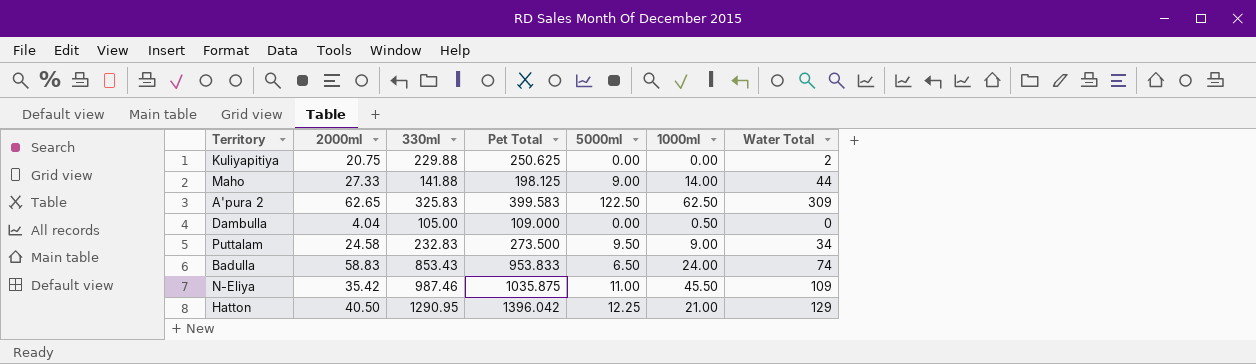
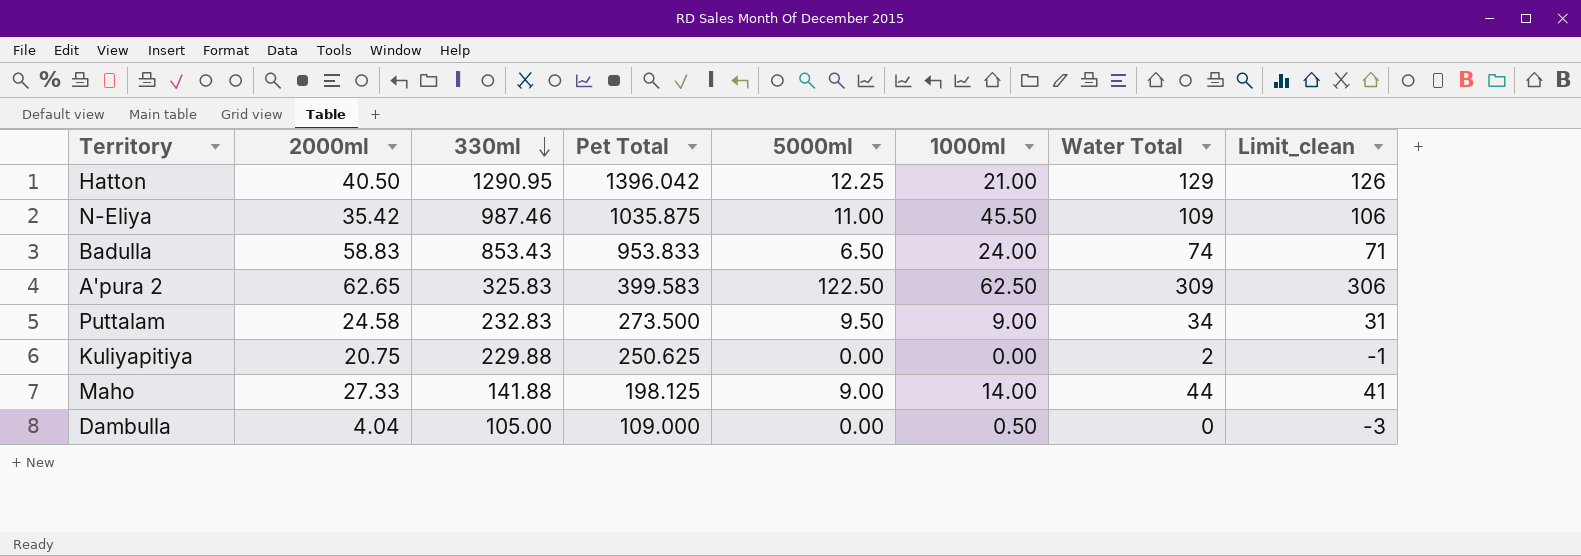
row order: none -> 330ml descending
column Limit_clean | formula: none -> [Water Total] - 3

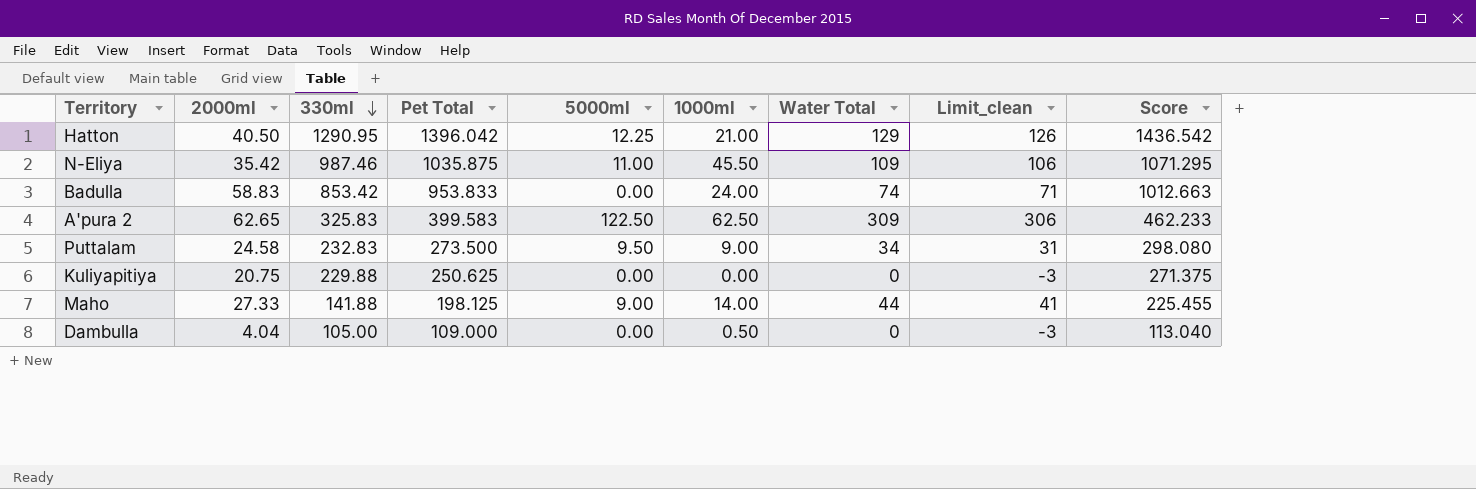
column Score | formula: none -> [2000ml] + [Pet Total]
Badulla | 330ml: 853.43 -> 853.42
Badulla | 5000ml: 6.50 -> 0.00
Kuliyapitiya | Water Total: 2 -> 0
Kuliyapitiya | Limit_clean: -1 -> -3

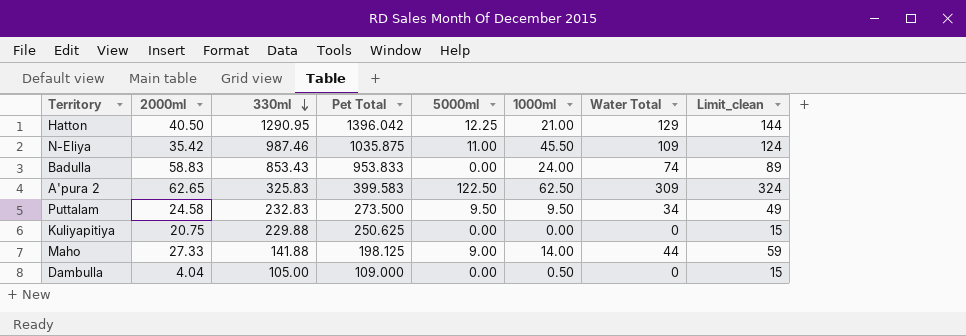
column Score | formula: [2000ml] + [Pet Total] -> none
column Limit_clean | formula: [Water Total] - 3 -> [Water Total] + 15
Badulla | 330ml: 853.42 -> 853.43
Puttalam | 1000ml: 9.00 -> 9.50

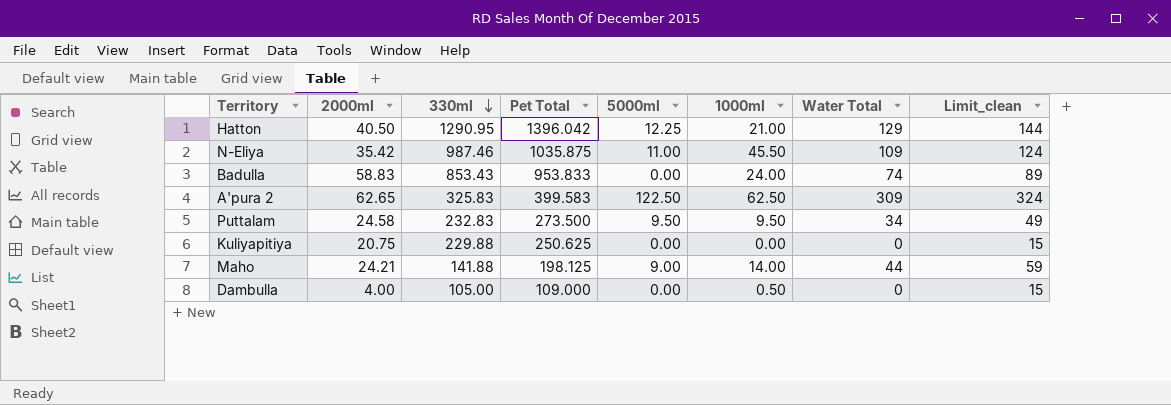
Maho | 2000ml: 27.33 -> 24.21
Dambulla | 2000ml: 4.04 -> 4.00

